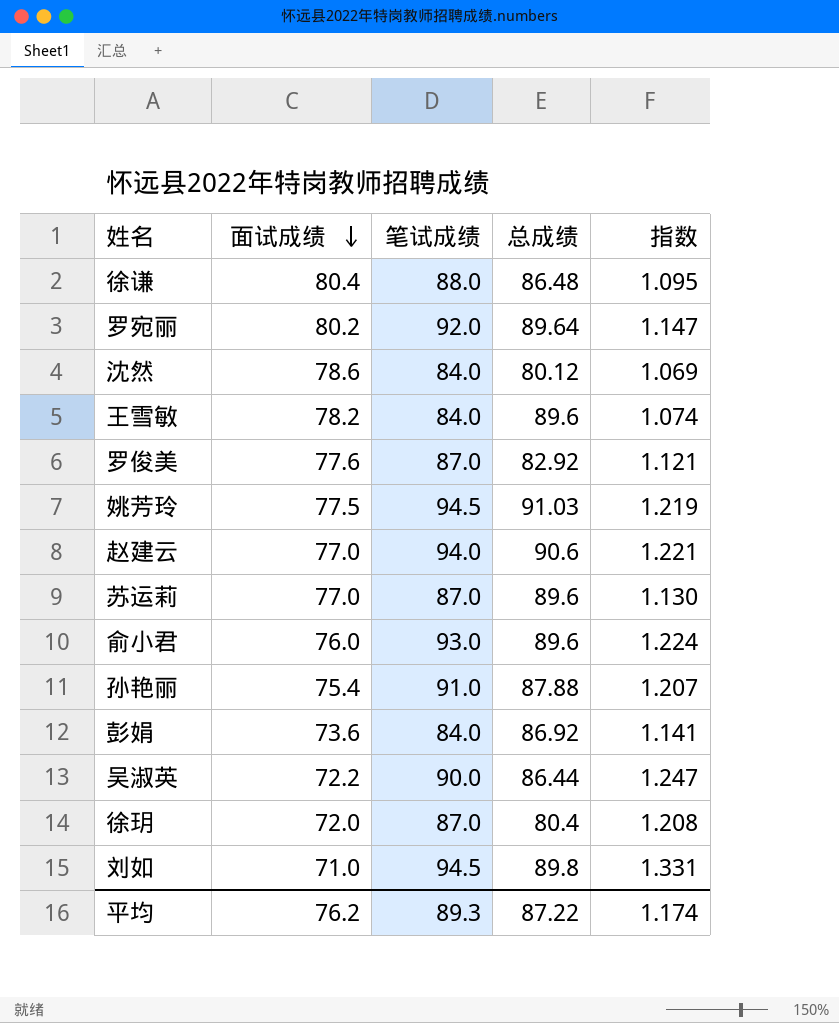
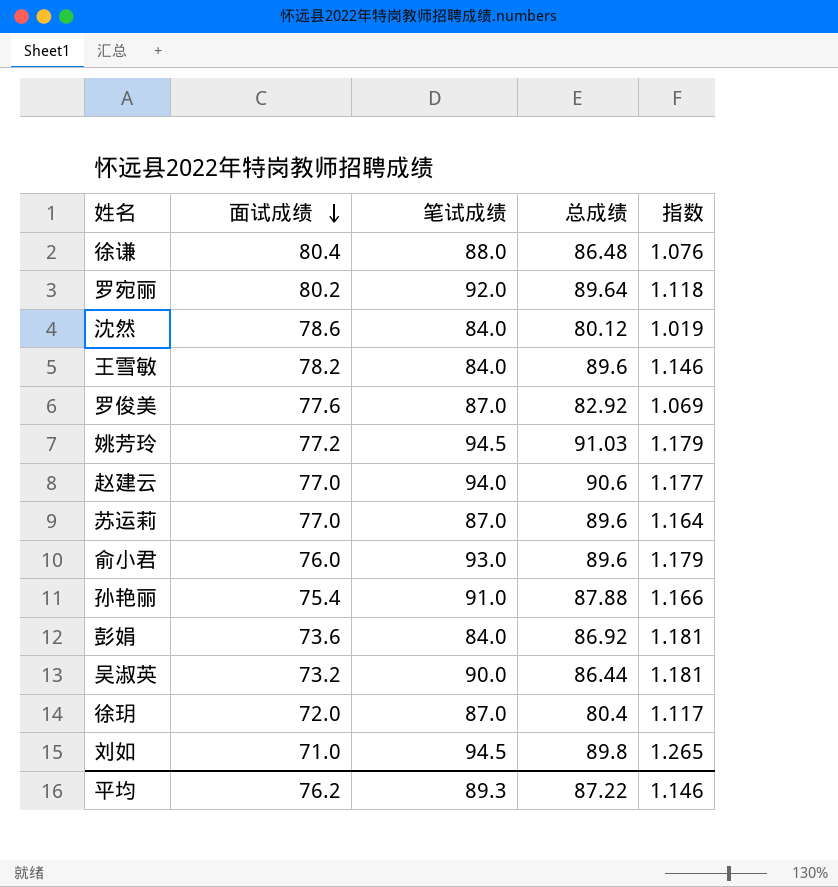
column 指数 | formula: [笔试成绩] / [面试成绩] -> [总成绩] / [面试成绩]
姚芳玲 | 面试成绩: 77.5 -> 77.2
吴淑英 | 面试成绩: 72.2 -> 73.2
平均 | 指数: 1.174 -> 1.146

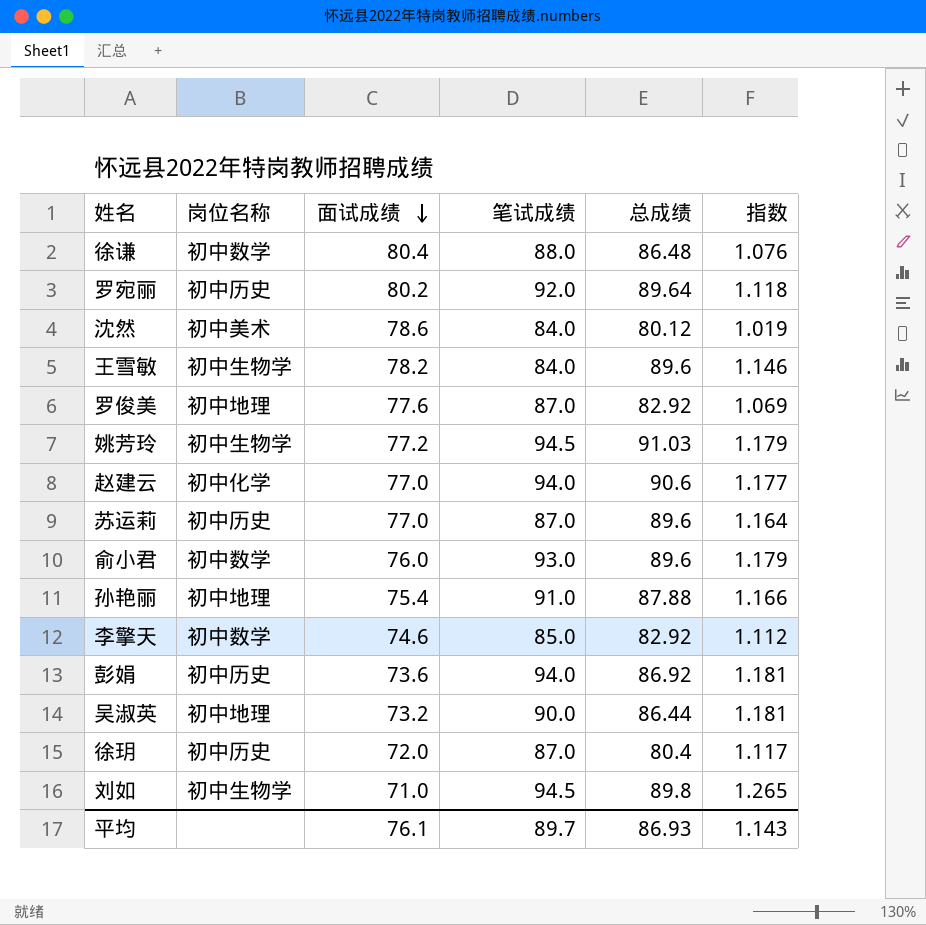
column 岗位名称 | position: none -> 2
row 李擎天: none -> 初中数学 | 74.6 | 85.0 | 82.92 | 1.112
彭娟 | 笔试成绩: 84.0 -> 94.0
平均 | 面试成绩: 76.2 -> 76.1
平均 | 笔试成绩: 89.3 -> 89.7
平均 | 总成绩: 87.22 -> 86.93
平均 | 指数: 1.146 -> 1.143

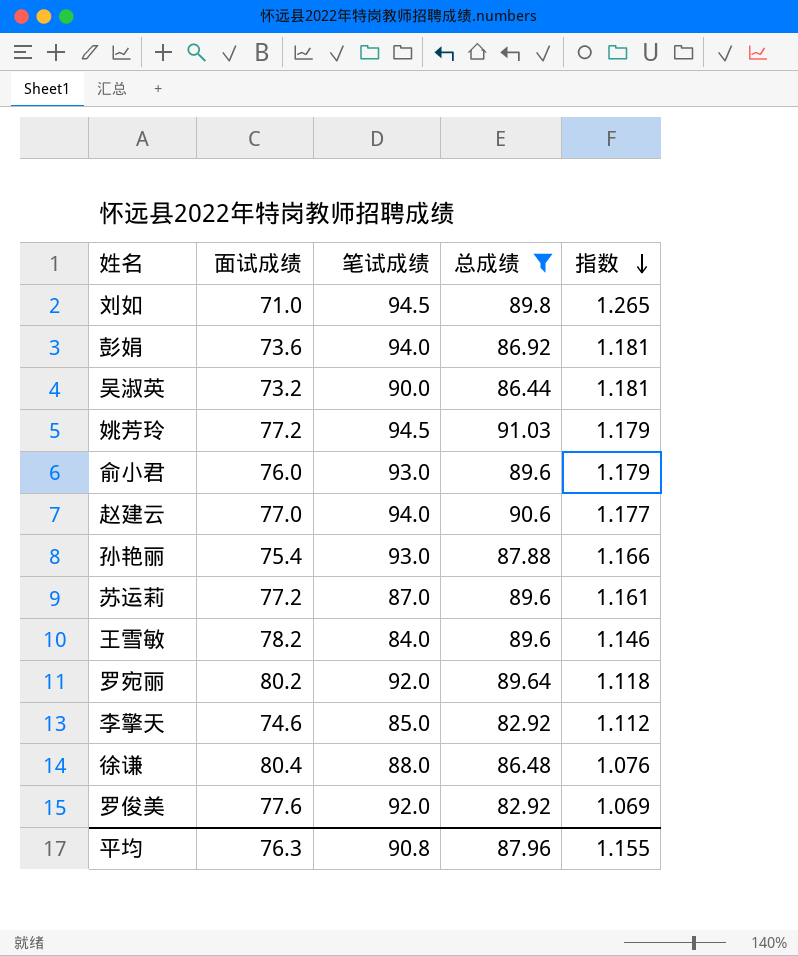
filter: none -> 总成绩 >= 82.92
row order: 面试成绩 descending -> 指数 descending
column 岗位名称 | position: 2 -> none
孙艳丽 | 笔试成绩: 91.0 -> 93.0
苏运莉 | 面试成绩: 77.0 -> 77.2
苏运莉 | 指数: 1.164 -> 1.161
罗俊美 | 笔试成绩: 87.0 -> 92.0
平均 | 面试成绩: 76.1 -> 76.3
平均 | 笔试成绩: 89.7 -> 90.8
平均 | 总成绩: 86.93 -> 87.96
平均 | 指数: 1.143 -> 1.155

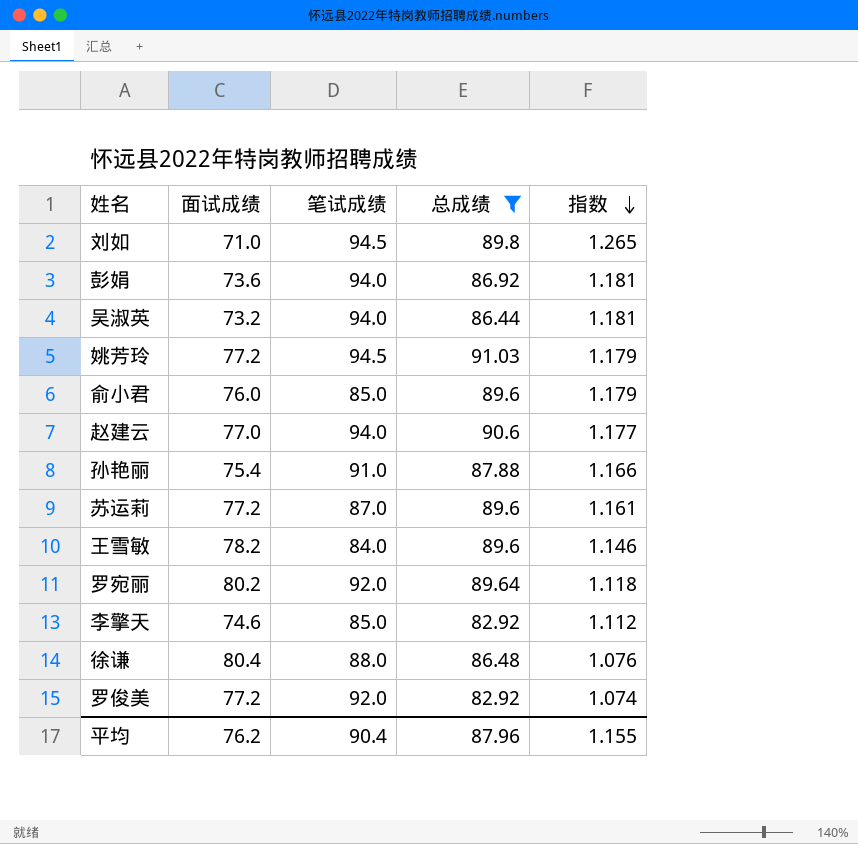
吴淑英 | 笔试成绩: 90.0 -> 94.0
俞小君 | 笔试成绩: 93.0 -> 85.0
孙艳丽 | 笔试成绩: 93.0 -> 91.0
罗俊美 | 面试成绩: 77.6 -> 77.2
罗俊美 | 指数: 1.069 -> 1.074
平均 | 面试成绩: 76.3 -> 76.2
平均 | 笔试成绩: 90.8 -> 90.4

